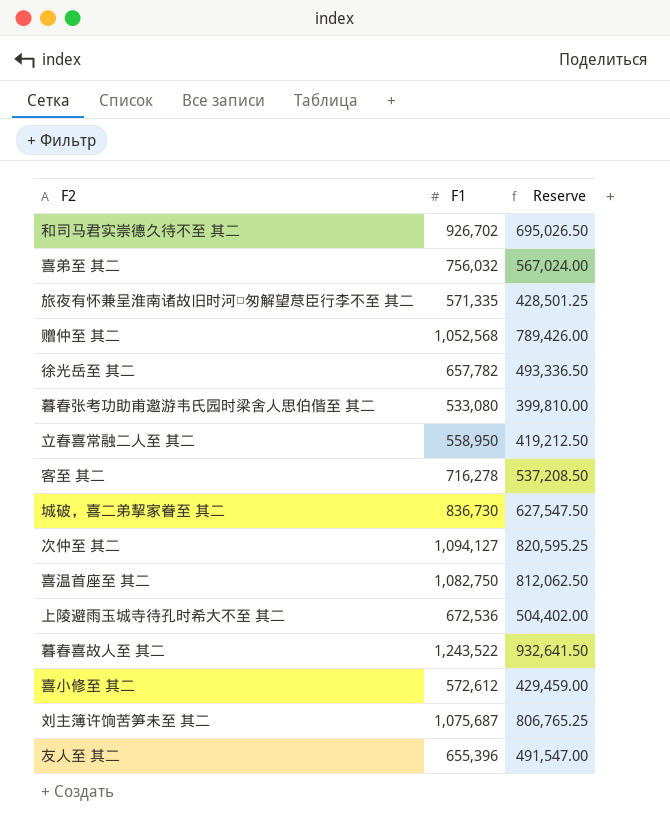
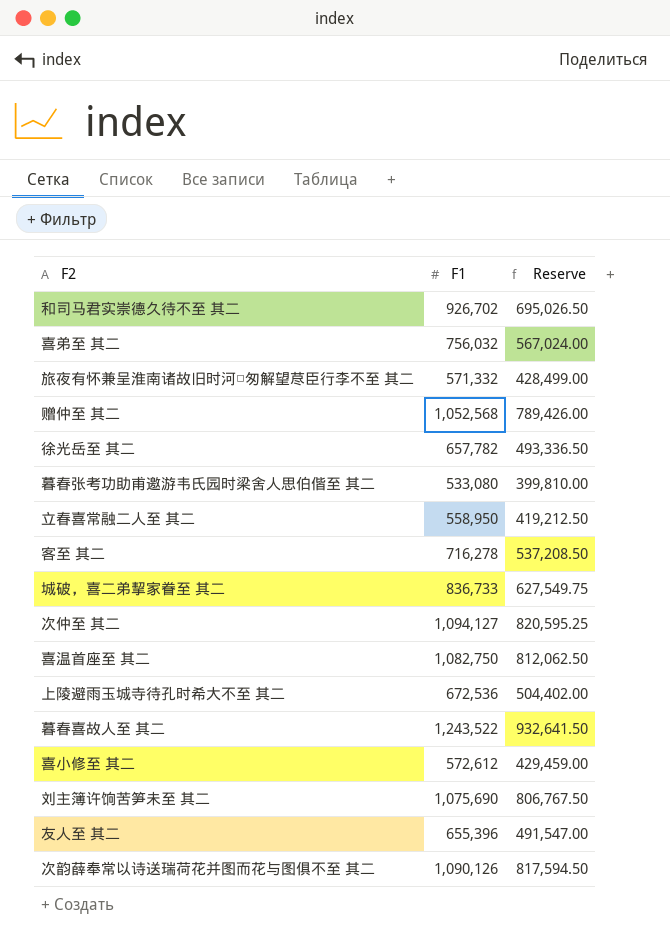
旅夜有怀兼呈淮南诸故旧时河□匆解望荩臣行李不至 其二 | F1: 571,335 -> 571,332
旅夜有怀兼呈淮南诸故旧时河□匆解望荩臣行李不至 其二 | Reserve: 428,501.25 -> 428,499.00
城破，喜二弟挈家眷至 其二 | F1: 836,730 -> 836,733
城破，喜二弟挈家眷至 其二 | Reserve: 627,547.50 -> 627,549.75
刘主簿许饷苦笋未至 其二 | F1: 1,075,687 -> 1,075,690
刘主簿许饷苦笋未至 其二 | Reserve: 806,765.25 -> 806,767.50
row 次韵薛奉常以诗送瑞荷花并图而花与图俱不至 其二: none -> 1,090,126 | 817,594.50

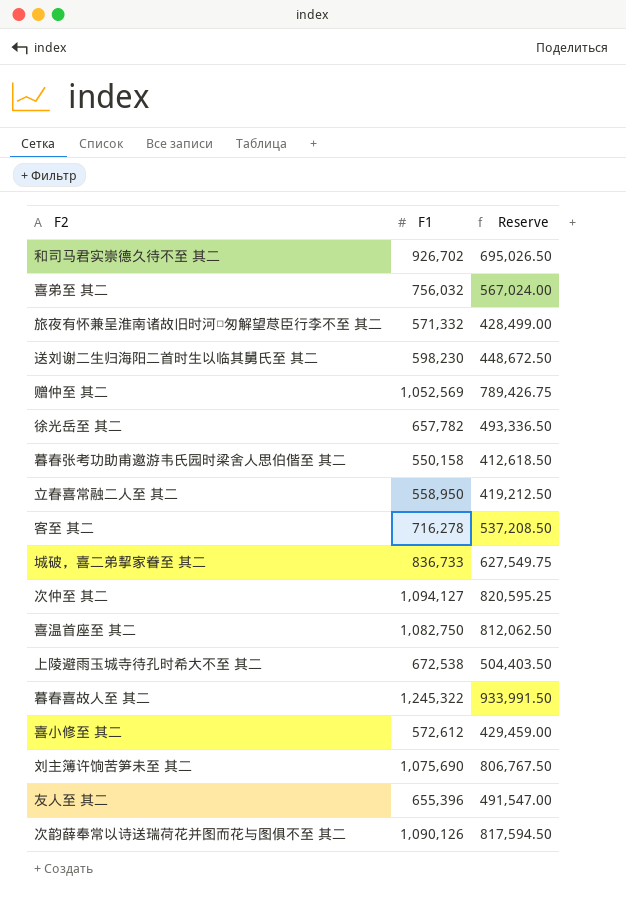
row 送刘谢二生归海阳二首时生以临其舅氏至 其二: none -> 598,230 | 448,672.50
赠仲至 其二 | F1: 1,052,568 -> 1,052,569
赠仲至 其二 | Reserve: 789,426.00 -> 789,426.75
暮春张考功助甫邀游韦氏园时梁舍人思伯偕至 其二 | F1: 533,080 -> 550,158
暮春张考功助甫邀游韦氏园时梁舍人思伯偕至 其二 | Reserve: 399,810.00 -> 412,618.50
上陵避雨玉城寺待孔时希大不至 其二 | F1: 672,536 -> 672,538
上陵避雨玉城寺待孔时希大不至 其二 | Reserve: 504,402.00 -> 504,403.50
暮春喜故人至 其二 | F1: 1,243,522 -> 1,245,322
暮春喜故人至 其二 | Reserve: 932,641.50 -> 933,991.50

